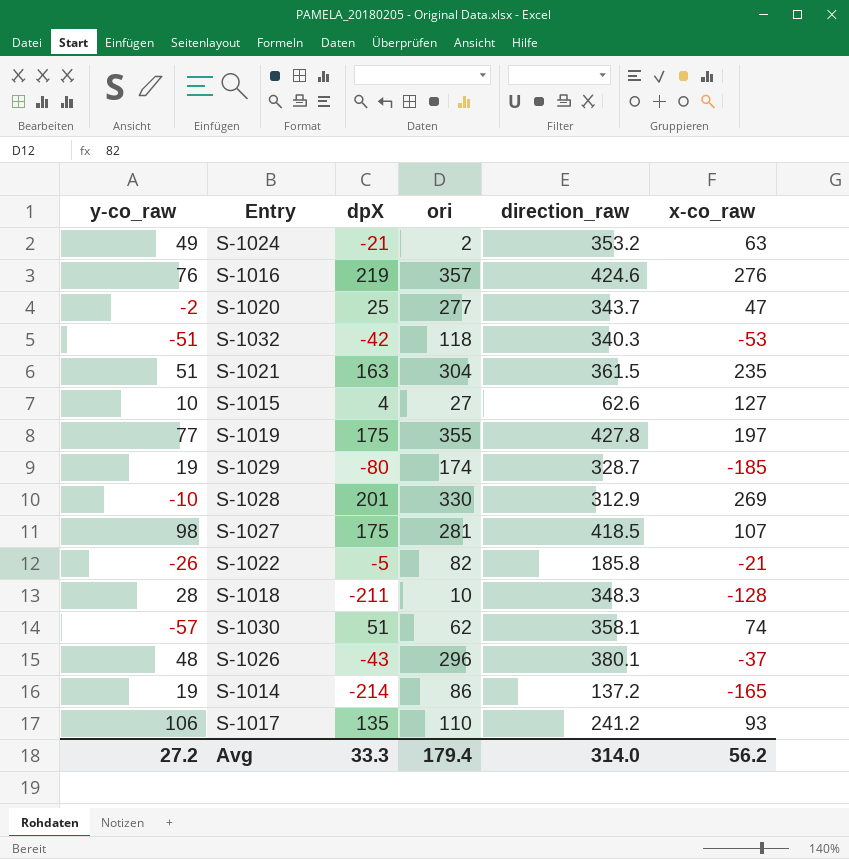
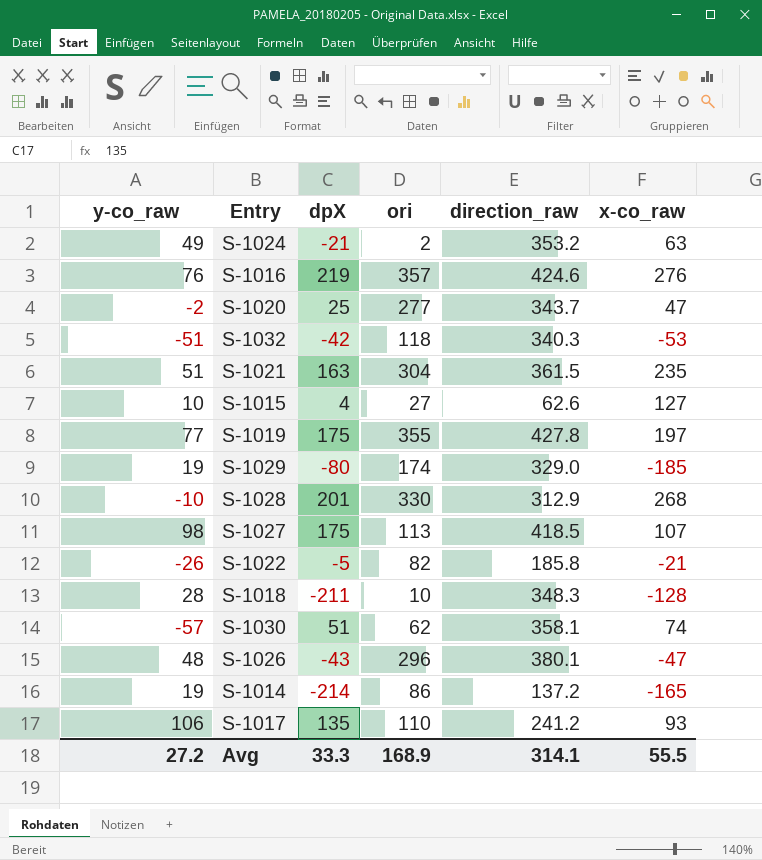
S-1029 | direction_raw: 328.7 -> 329.0
S-1028 | x-co_raw: 269 -> 268
S-1027 | ori: 281 -> 113
S-1026 | x-co_raw: -37 -> -47
Avg | ori: 179.4 -> 168.9
Avg | direction_raw: 314.0 -> 314.1
Avg | x-co_raw: 56.2 -> 55.5

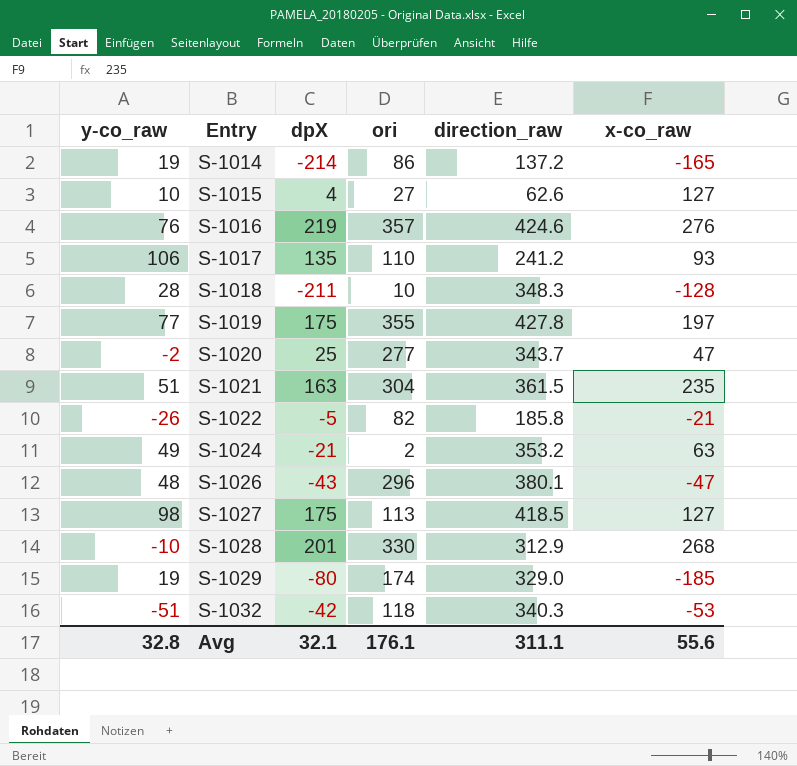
row order: none -> Entry ascending
row S-1030: -57 | 51 | 62 | 358.1 | 74 -> none
S-1027 | x-co_raw: 107 -> 127
Avg | y-co_raw: 27.2 -> 32.8
Avg | dpX: 33.3 -> 32.1
Avg | ori: 168.9 -> 176.1
Avg | direction_raw: 314.1 -> 311.1
Avg | x-co_raw: 55.5 -> 55.6

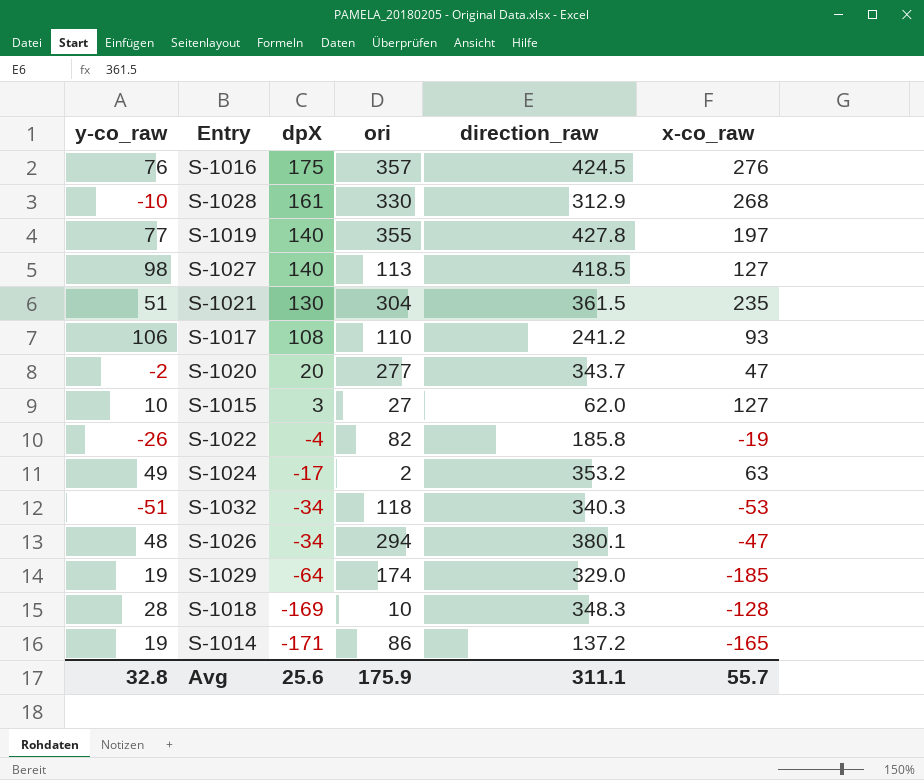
row order: Entry ascending -> dpX descending
S-1016 | dpX: 219 -> 175
S-1016 | direction_raw: 424.6 -> 424.5
S-1028 | dpX: 201 -> 161
S-1019 | dpX: 175 -> 140
S-1027 | dpX: 175 -> 140
S-1021 | dpX: 163 -> 130
S-1017 | dpX: 135 -> 108
S-1020 | dpX: 25 -> 20
S-1015 | dpX: 4 -> 3
S-1015 | direction_raw: 62.6 -> 62.0
S-1022 | dpX: -5 -> -4
S-1022 | x-co_raw: -21 -> -19
S-1024 | dpX: -21 -> -17
S-1032 | dpX: -42 -> -34
S-1026 | dpX: -43 -> -34
S-1026 | ori: 296 -> 294
S-1029 | dpX: -80 -> -64
S-1018 | dpX: -211 -> -169
S-1014 | dpX: -214 -> -171
Avg | dpX: 32.1 -> 25.6
Avg | ori: 176.1 -> 175.9
Avg | x-co_raw: 55.6 -> 55.7

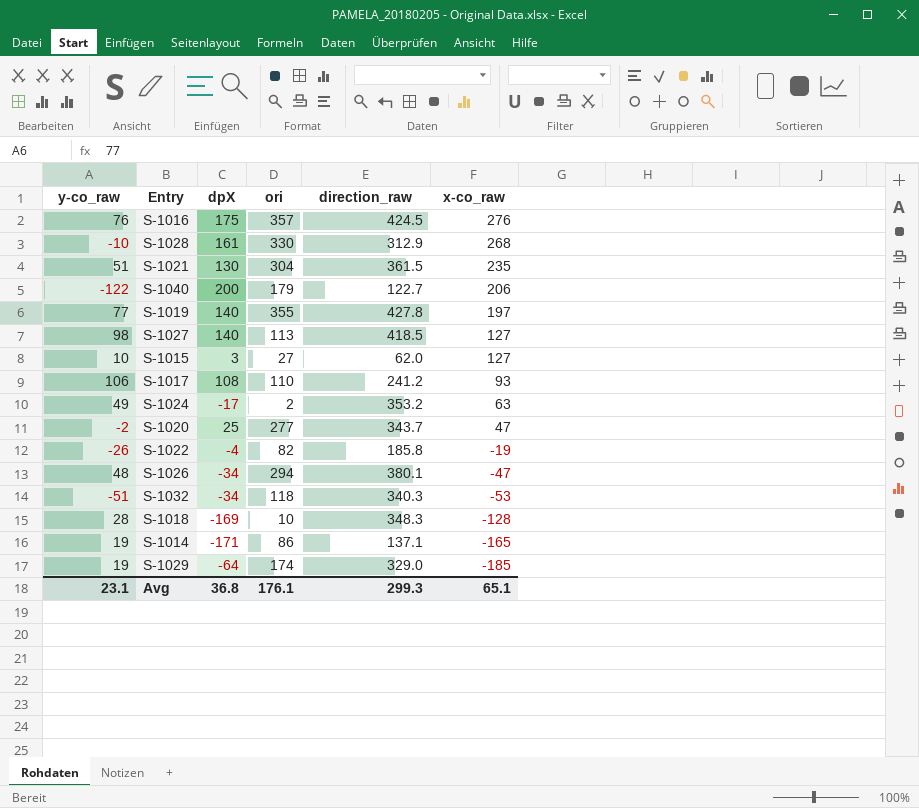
row order: dpX descending -> x-co_raw descending
row S-1040: none -> -122 | 200 | 179 | 122.7 | 206
S-1020 | dpX: 20 -> 25
S-1014 | direction_raw: 137.2 -> 137.1
Avg | y-co_raw: 32.8 -> 23.1
Avg | dpX: 25.6 -> 36.8
Avg | ori: 175.9 -> 176.1
Avg | direction_raw: 311.1 -> 299.3
Avg | x-co_raw: 55.7 -> 65.1

